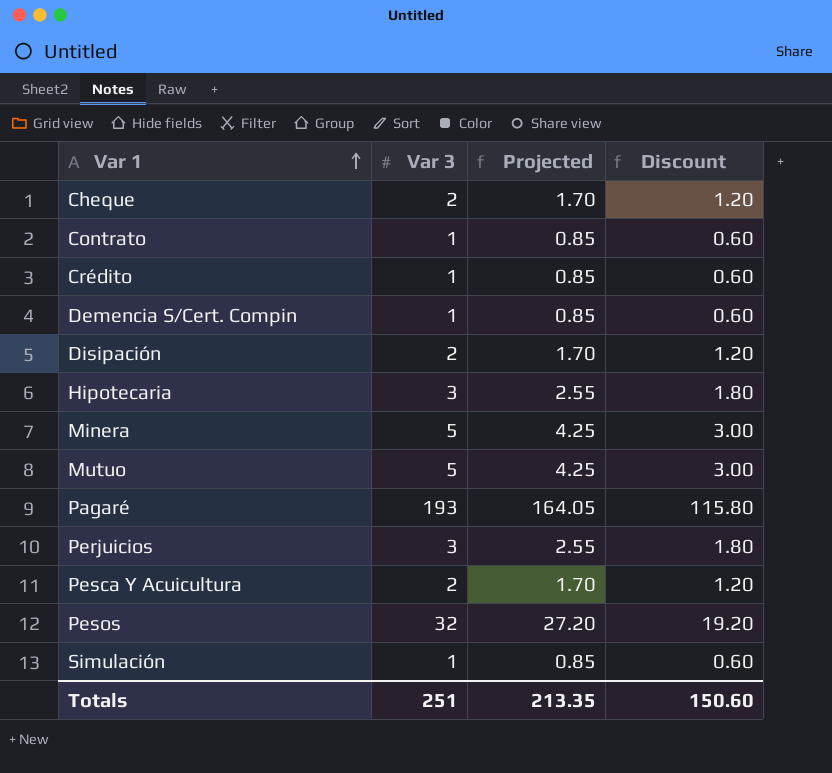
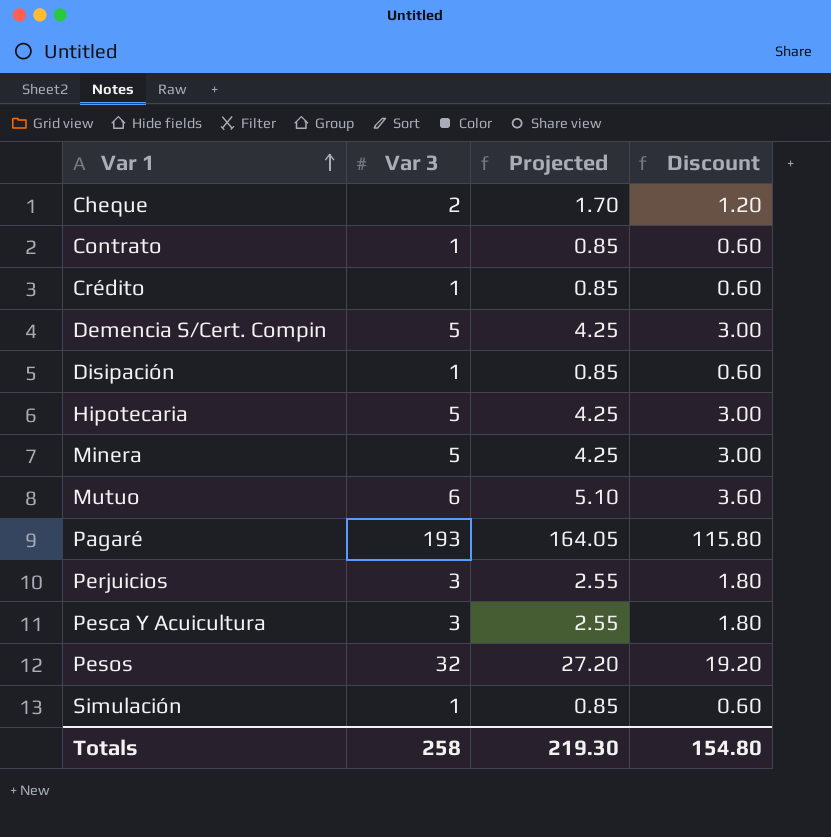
Demencia S/Cert. Compin | Var 3: 1 -> 5
Demencia S/Cert. Compin | Projected: 0.85 -> 4.25
Demencia S/Cert. Compin | Discount: 0.60 -> 3.00
Disipación | Var 3: 2 -> 1
Disipación | Projected: 1.70 -> 0.85
Disipación | Discount: 1.20 -> 0.60
Hipotecaria | Var 3: 3 -> 5
Hipotecaria | Projected: 2.55 -> 4.25
Hipotecaria | Discount: 1.80 -> 3.00
Mutuo | Var 3: 5 -> 6
Mutuo | Projected: 4.25 -> 5.10
Mutuo | Discount: 3.00 -> 3.60
Pesca Y Acuicultura | Var 3: 2 -> 3
Pesca Y Acuicultura | Projected: 1.70 -> 2.55
Pesca Y Acuicultura | Discount: 1.20 -> 1.80
Totals | Var 3: 251 -> 258
Totals | Projected: 213.35 -> 219.30
Totals | Discount: 150.60 -> 154.80

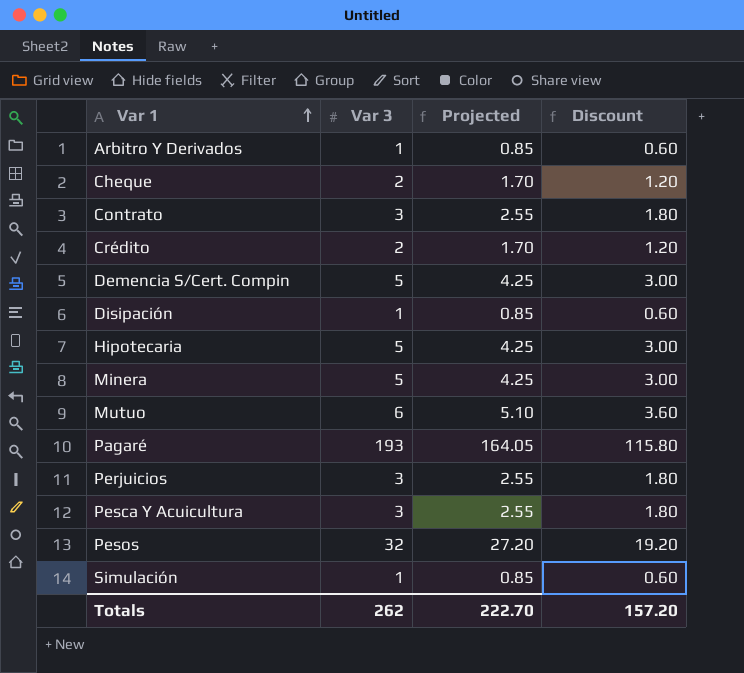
row Arbitro Y Derivados: none -> 1 | 0.85 | 0.60
Contrato | Var 3: 1 -> 3
Contrato | Projected: 0.85 -> 2.55
Contrato | Discount: 0.60 -> 1.80
Crédito | Var 3: 1 -> 2
Crédito | Projected: 0.85 -> 1.70
Crédito | Discount: 0.60 -> 1.20
Totals | Var 3: 258 -> 262
Totals | Projected: 219.30 -> 222.70
Totals | Discount: 154.80 -> 157.20

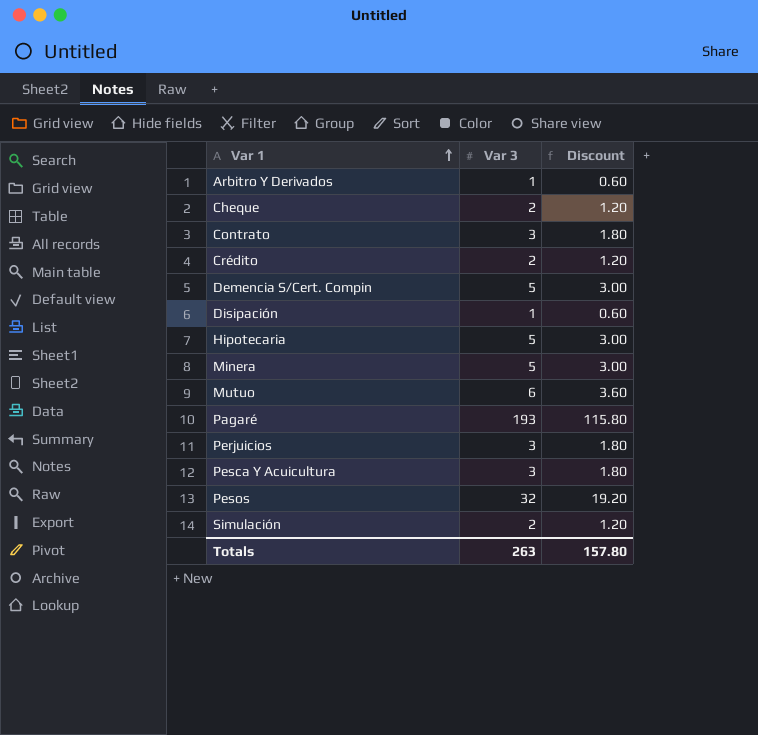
column Projected | formula: [Var 3] * 0.85 -> none
Simulación | Var 3: 1 -> 2
Simulación | Discount: 0.60 -> 1.20
Totals | Var 3: 262 -> 263
Totals | Discount: 157.20 -> 157.80

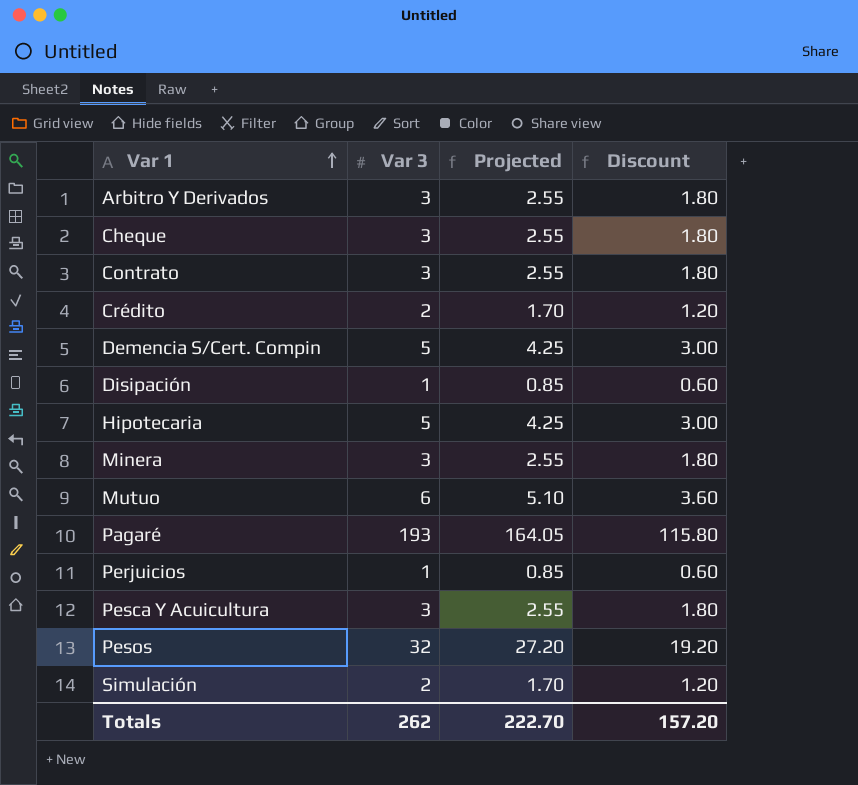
column Projected | formula: none -> [Var 3] * 0.85
Arbitro Y Derivados | Var 3: 1 -> 3
Arbitro Y Derivados | Discount: 0.60 -> 1.80
Cheque | Var 3: 2 -> 3
Cheque | Discount: 1.20 -> 1.80
Minera | Var 3: 5 -> 3
Minera | Discount: 3.00 -> 1.80
Perjuicios | Var 3: 3 -> 1
Perjuicios | Discount: 1.80 -> 0.60
Totals | Var 3: 263 -> 262
Totals | Discount: 157.80 -> 157.20

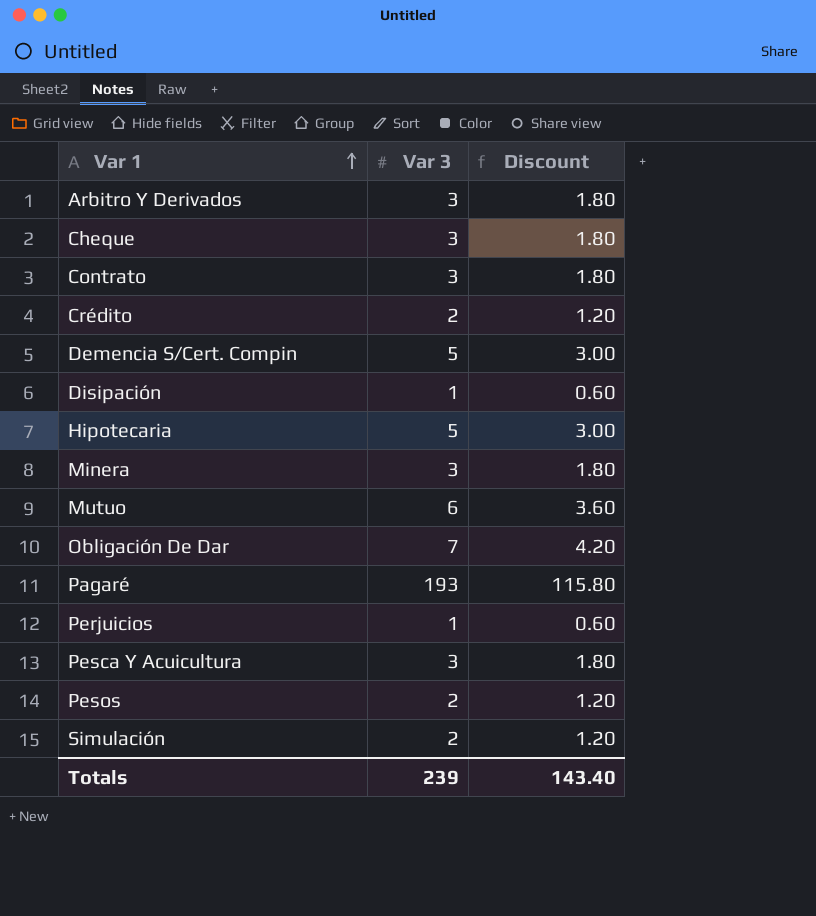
column Projected | formula: [Var 3] * 0.85 -> none
row Obligación De Dar: none -> 7 | 4.20
Pesos | Var 3: 32 -> 2
Pesos | Discount: 19.20 -> 1.20
Totals | Var 3: 262 -> 239
Totals | Discount: 157.20 -> 143.40

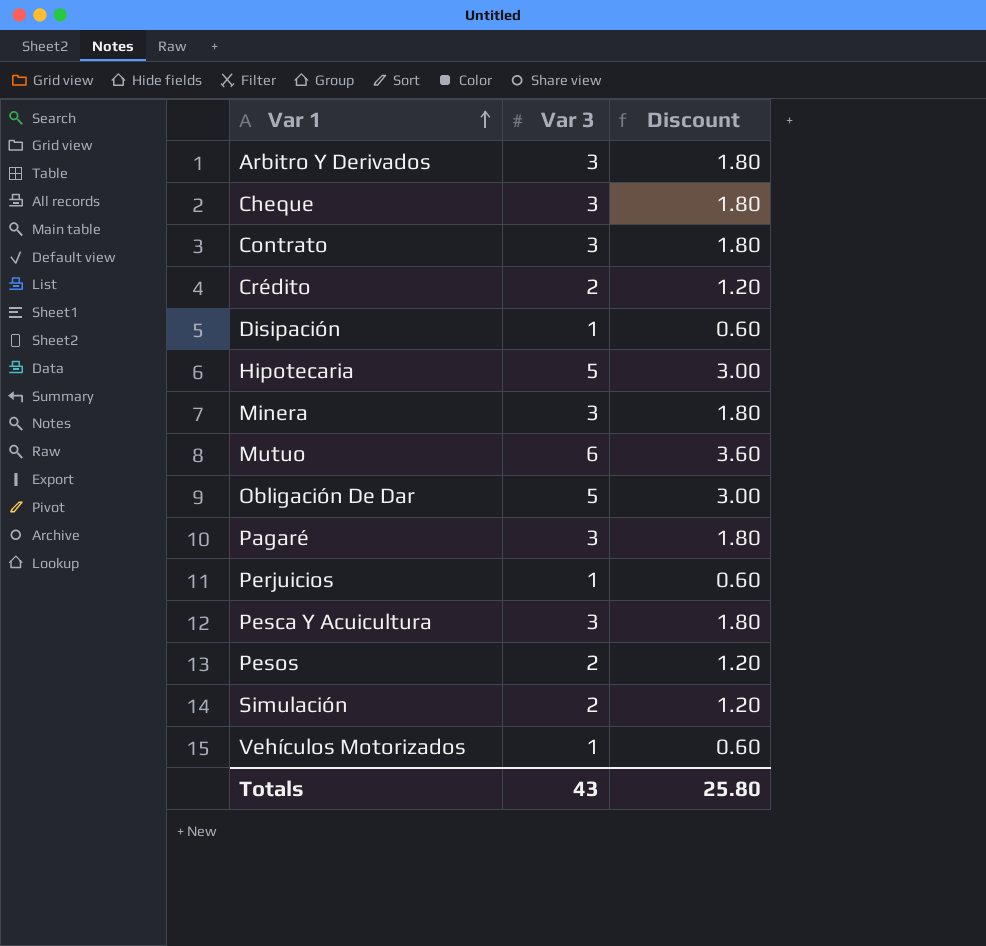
row Demencia S/Cert. Compin: 5 | 3.00 -> none
Obligación De Dar | Var 3: 7 -> 5
Obligación De Dar | Discount: 4.20 -> 3.00
Pagaré | Var 3: 193 -> 3
Pagaré | Discount: 115.80 -> 1.80
row Vehículos Motorizados: none -> 1 | 0.60
Totals | Var 3: 239 -> 43
Totals | Discount: 143.40 -> 25.80

